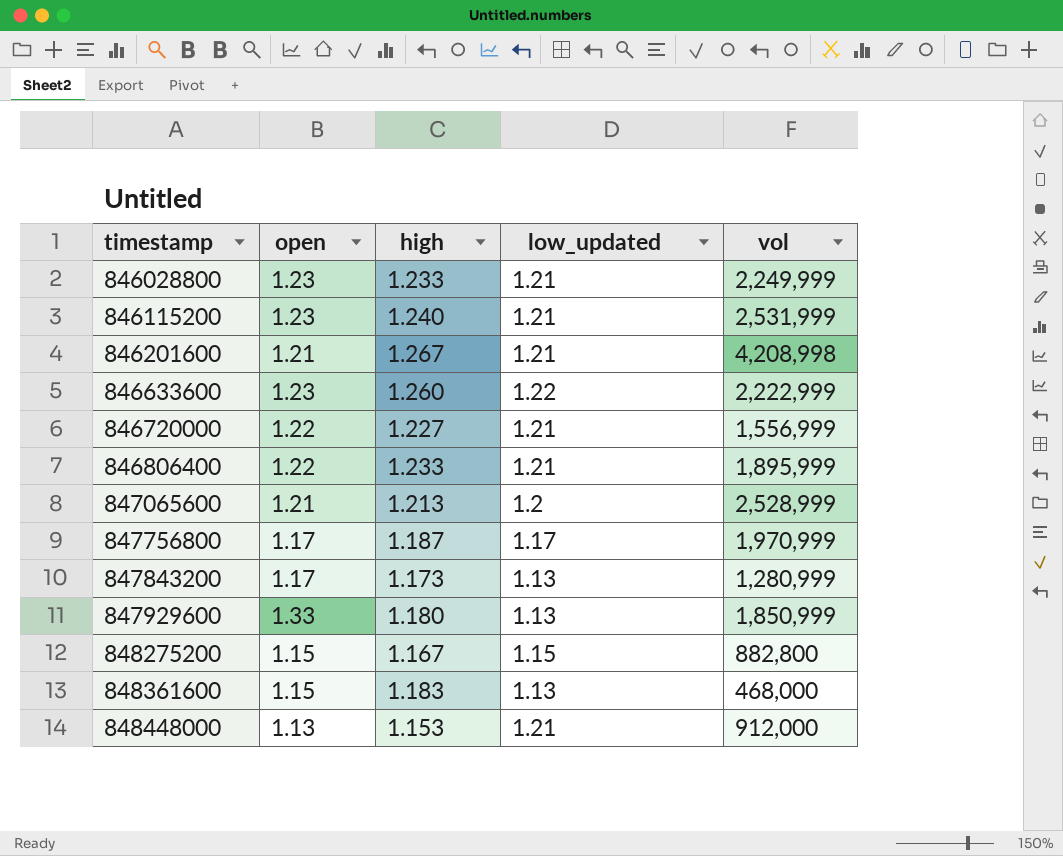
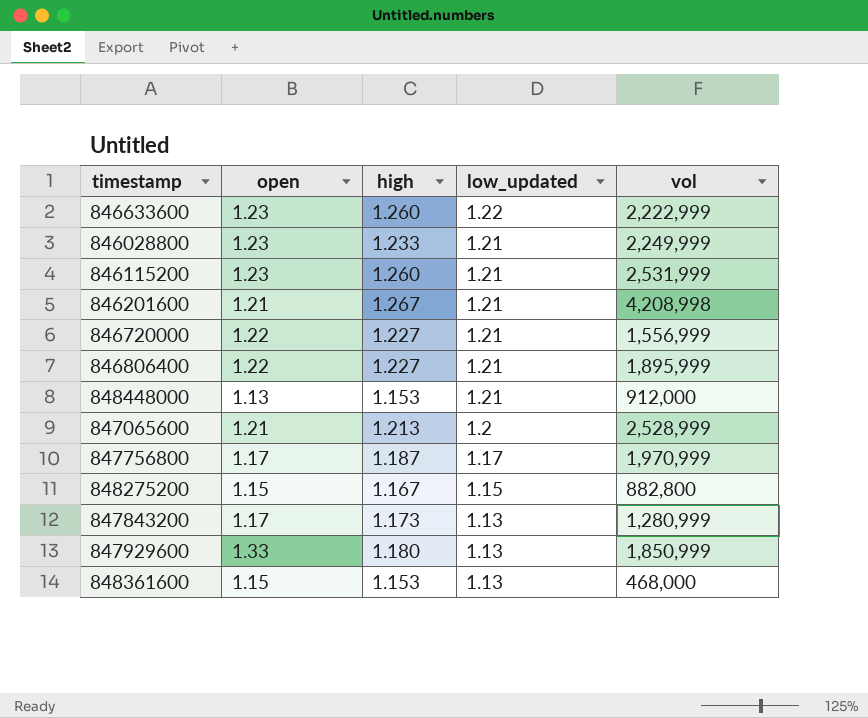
row order: timestamp ascending -> low_updated descending
846115200 | high: 1.240 -> 1.260
846806400 | high: 1.233 -> 1.227
848361600 | high: 1.183 -> 1.153

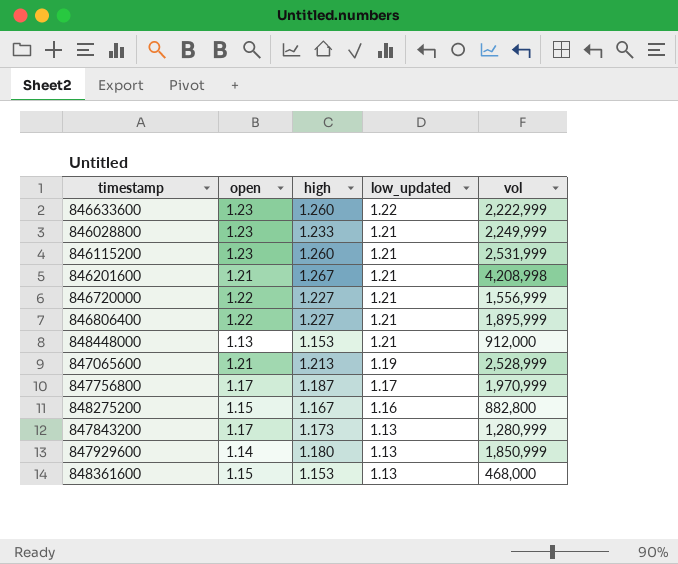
847065600 | low_updated: 1.2 -> 1.19
848275200 | low_updated: 1.15 -> 1.16
847929600 | open: 1.33 -> 1.14

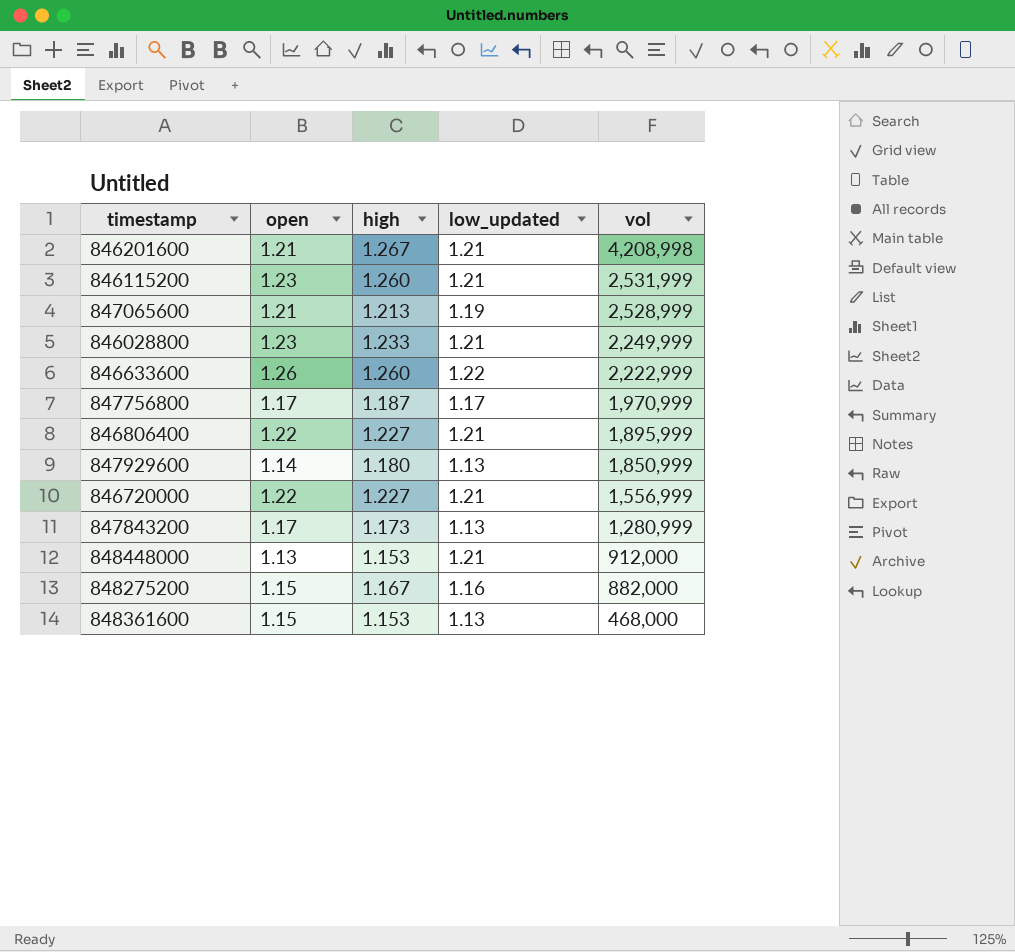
row order: low_updated descending -> vol descending
846633600 | open: 1.23 -> 1.26
848275200 | vol: 882,800 -> 882,000

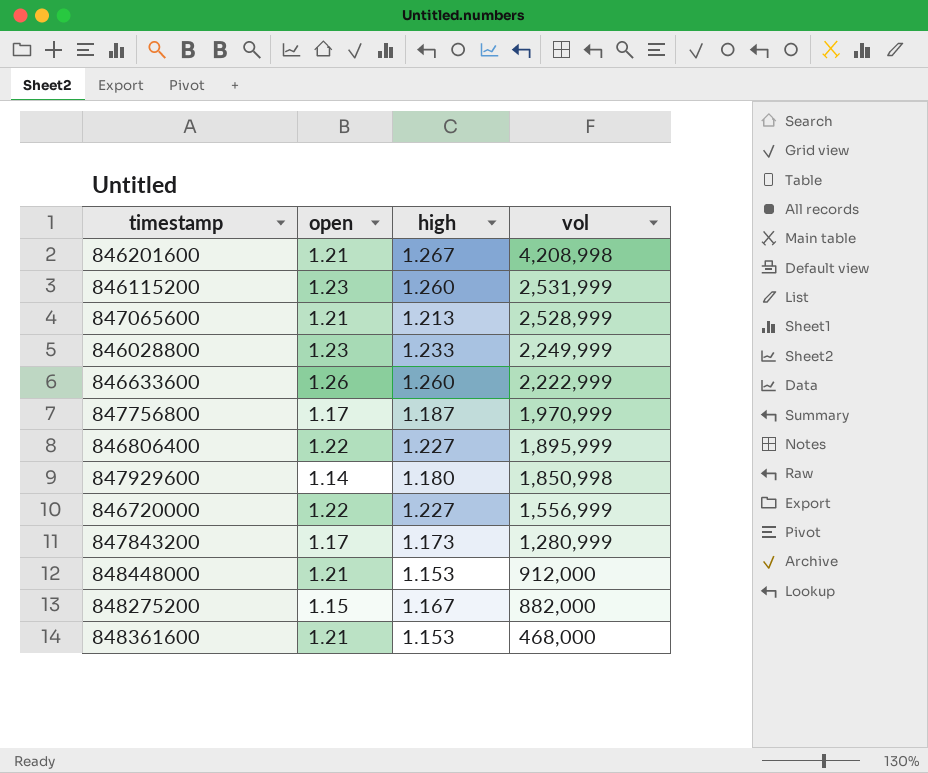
column low_updated | position: 4 -> none
847929600 | vol: 1,850,999 -> 1,850,998
848448000 | open: 1.13 -> 1.21
848361600 | open: 1.15 -> 1.21

